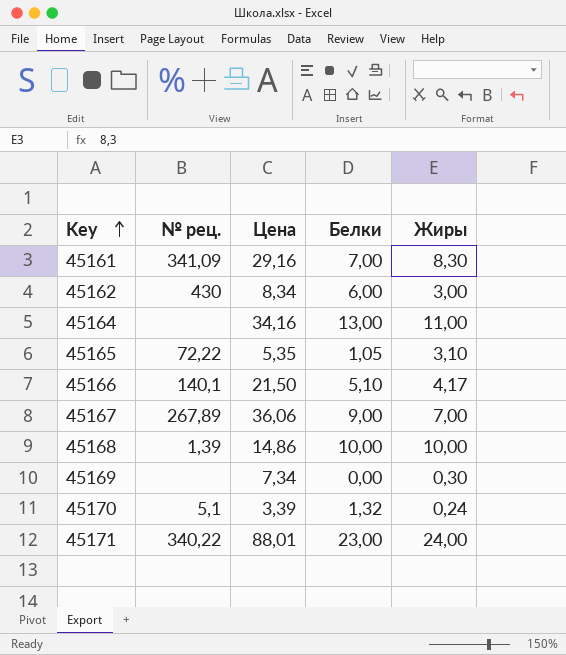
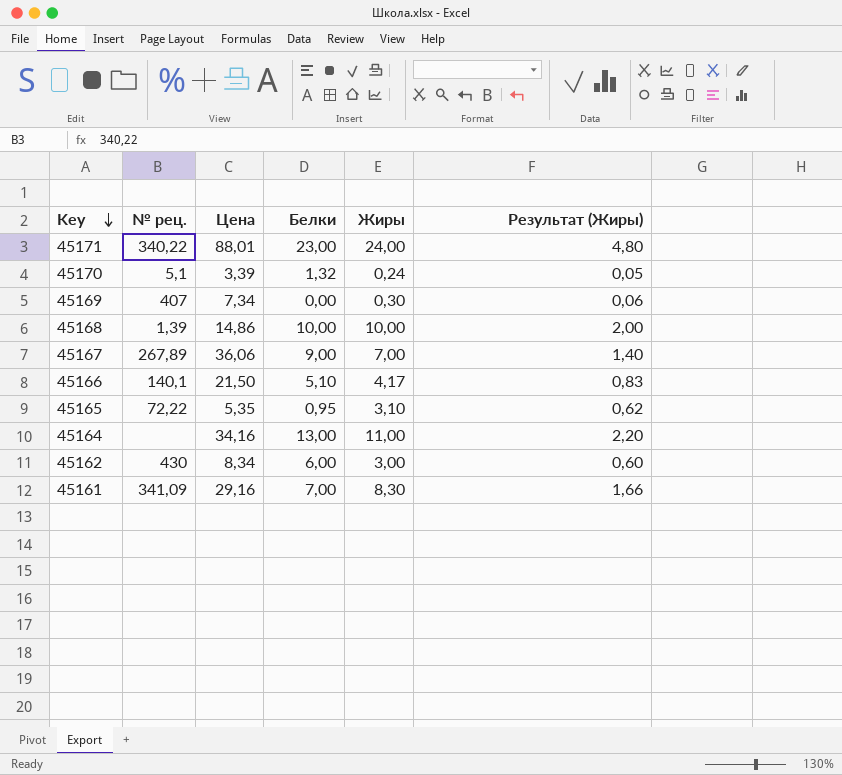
row order: Key ascending -> Key descending
column Результат (Жиры) | formula: none -> [Жиры] * 0,2
45169 | № рец.: none -> 407
45165 | Белки: 1,05 -> 0,95

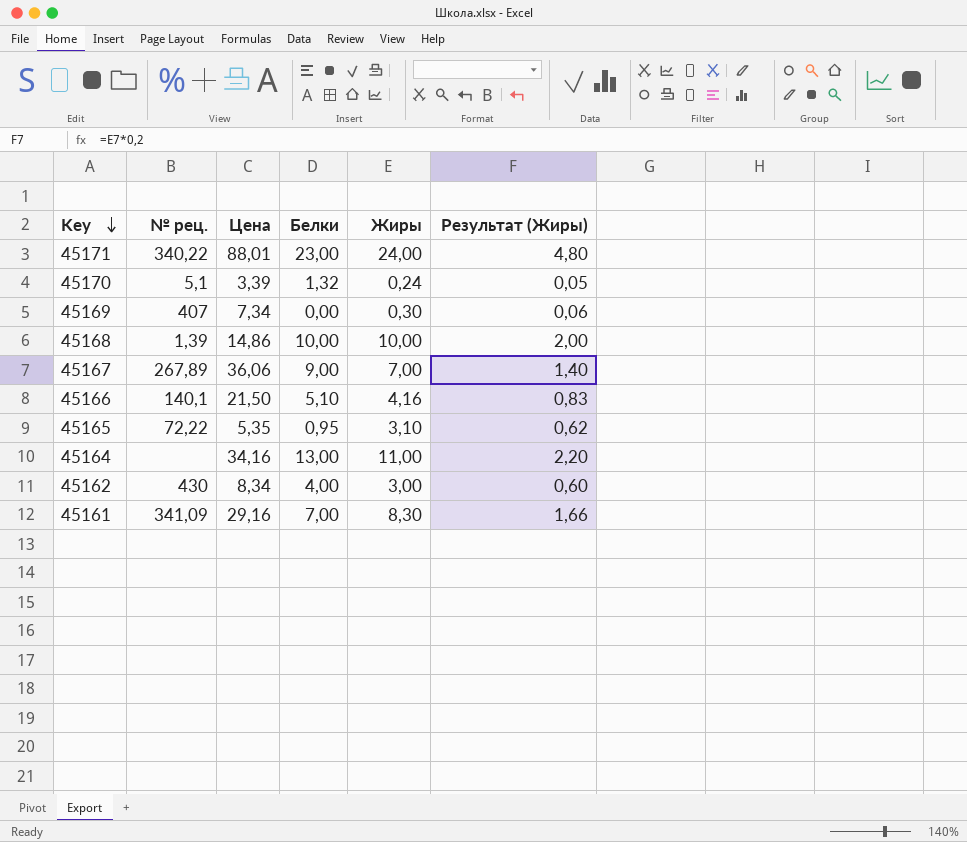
45166 | Жиры: 4,17 -> 4,16
45162 | Белки: 6,00 -> 4,00

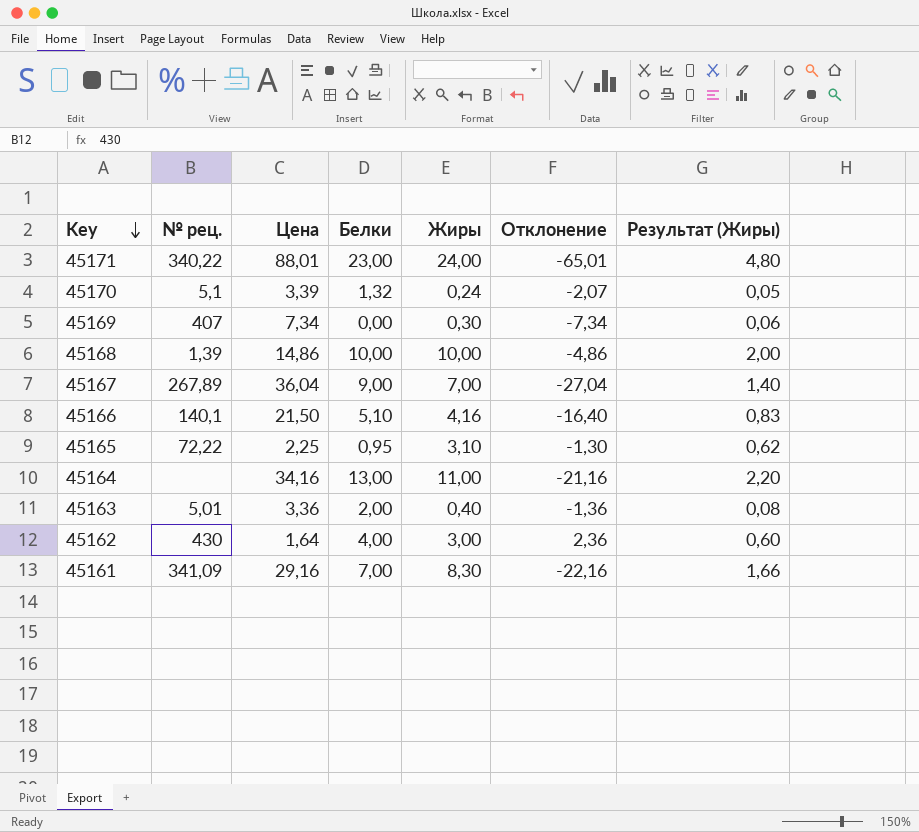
column Отклонение | formula: none -> [Белки] - [Цена]
45167 | Цена: 36,06 -> 36,04
45165 | Цена: 5,35 -> 2,25
row 45163: none -> 5,01 | 3,36 | 2,00 | 0,40 | -1,36 | 0,08
45162 | Цена: 8,34 -> 1,64

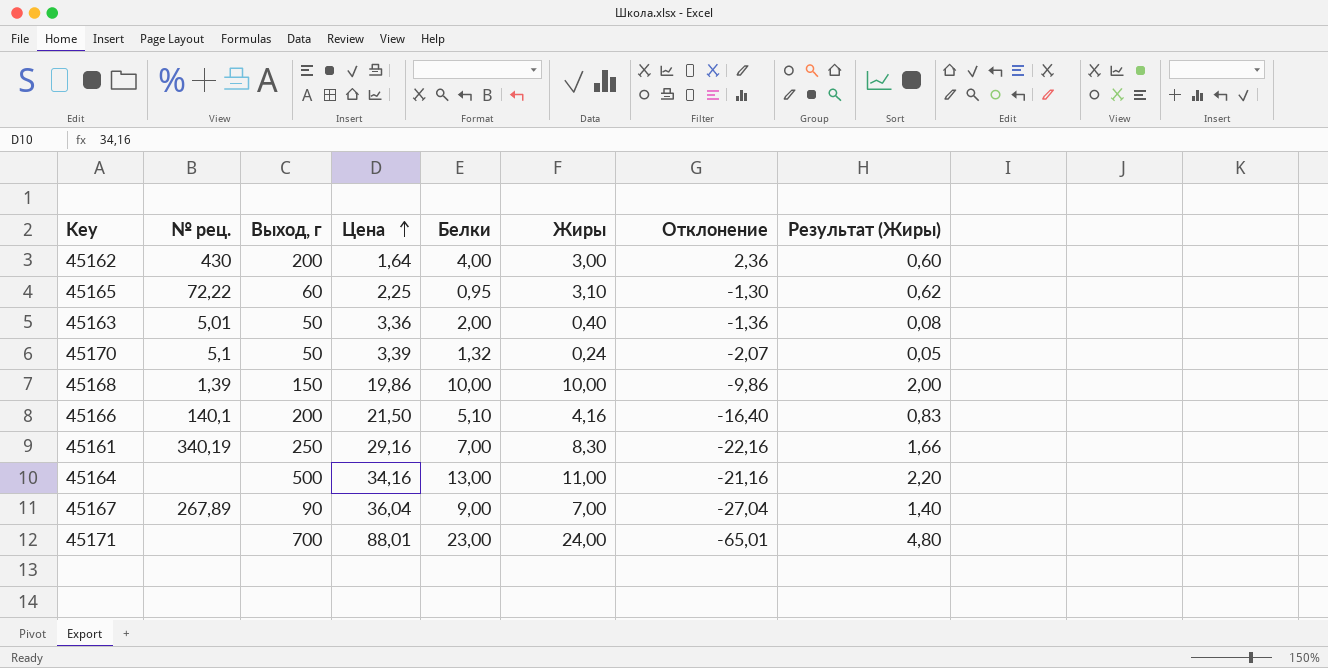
row order: Key descending -> Цена ascending
column Выход, г | position: none -> 3
row 45169: 407 | 7,34 | 0,00 | 0,30 | -7,34 | 0,06 -> none
45168 | Цена: 14,86 -> 19,86
45168 | Отклонение: -4,86 -> -9,86
45161 | № рец.: 341,09 -> 340,19
45171 | № рец.: 340,22 -> none

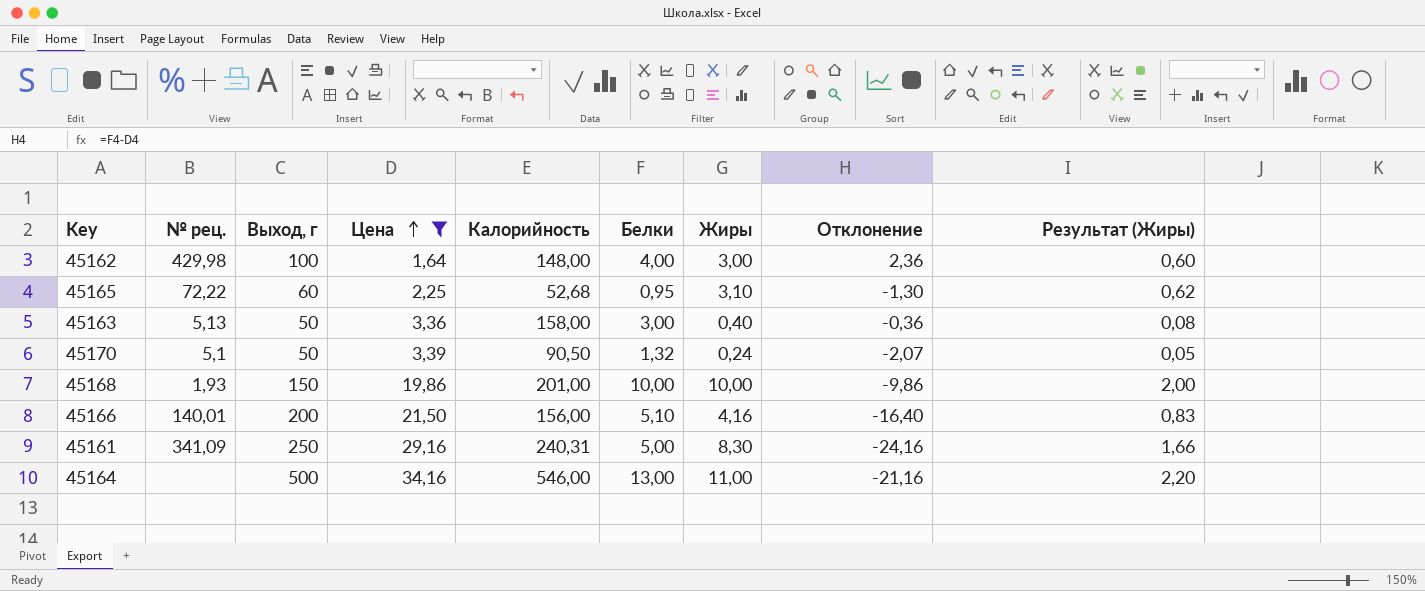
filter: none -> Цена <= 34,16
column Калорийность | position: none -> 5
45162 | № рец.: 430 -> 429,98
45162 | Выход, г: 200 -> 100
45163 | № рец.: 5,01 -> 5,13
45163 | Белки: 2,00 -> 3,00
45163 | Отклонение: -1,36 -> -0,36
45168 | № рец.: 1,39 -> 1,93
45166 | № рец.: 140,1 -> 140,01
45161 | № рец.: 340,19 -> 341,09
45161 | Белки: 7,00 -> 5,00
45161 | Отклонение: -22,16 -> -24,16

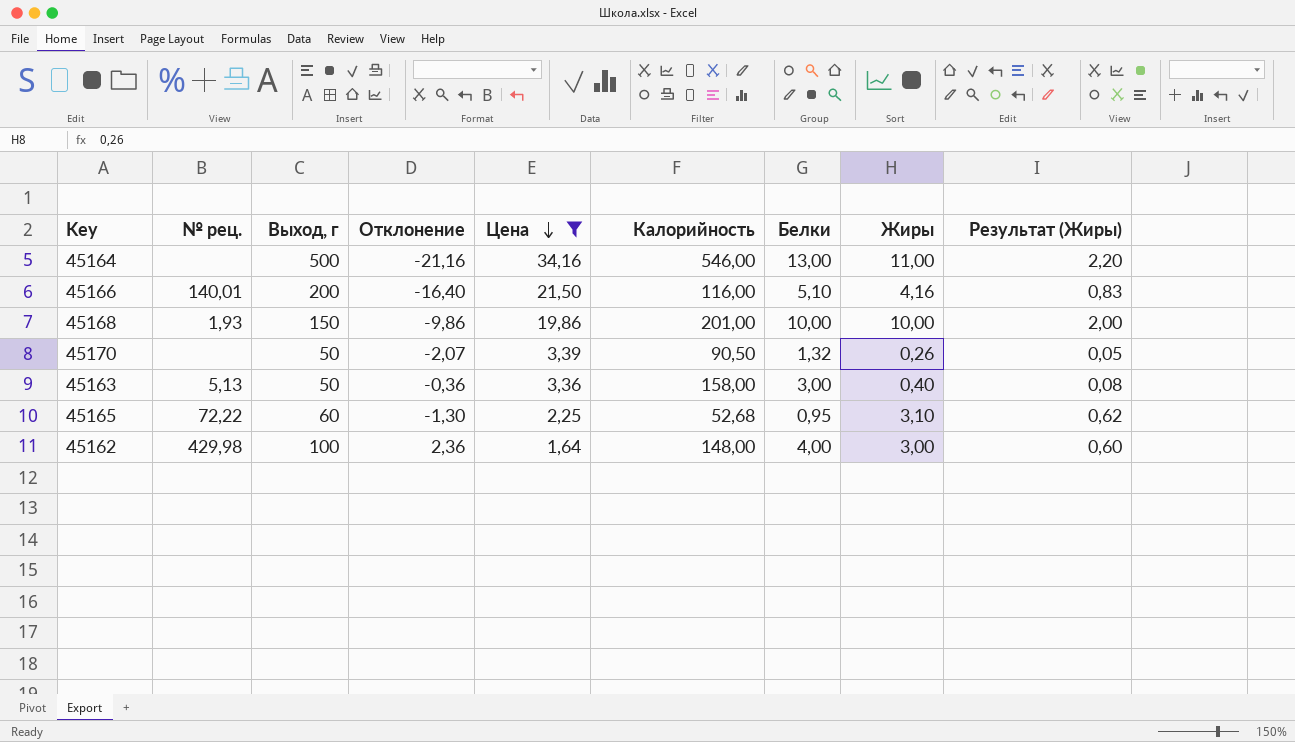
row order: Цена ascending -> Цена descending
column Отклонение | position: 8 -> 4
row 45161: 341,09 | 250 | 29,16 | 240,31 | 5,00 | 8,30 | -24,16 | 1,66 -> none
45166 | Калорийность: 156,00 -> 116,00
45170 | № рец.: 5,1 -> none
45170 | Жиры: 0,24 -> 0,26

